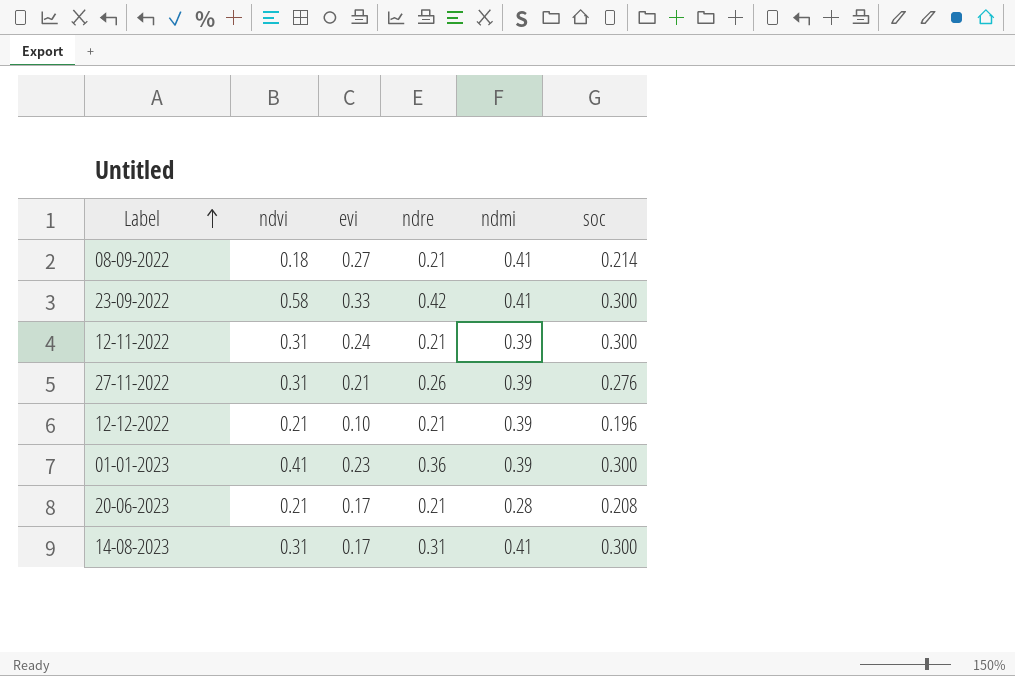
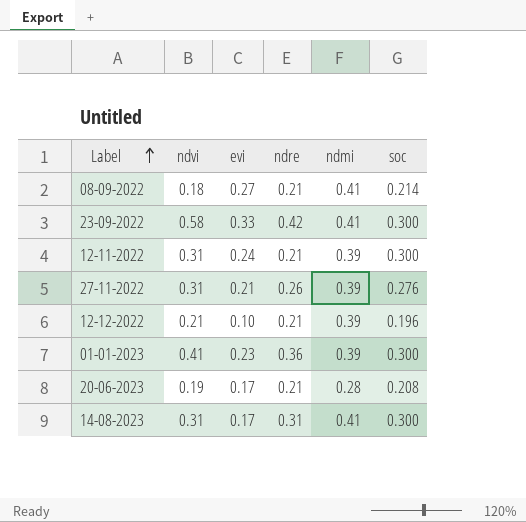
20-06-2023 | ndvi: 0.21 -> 0.19

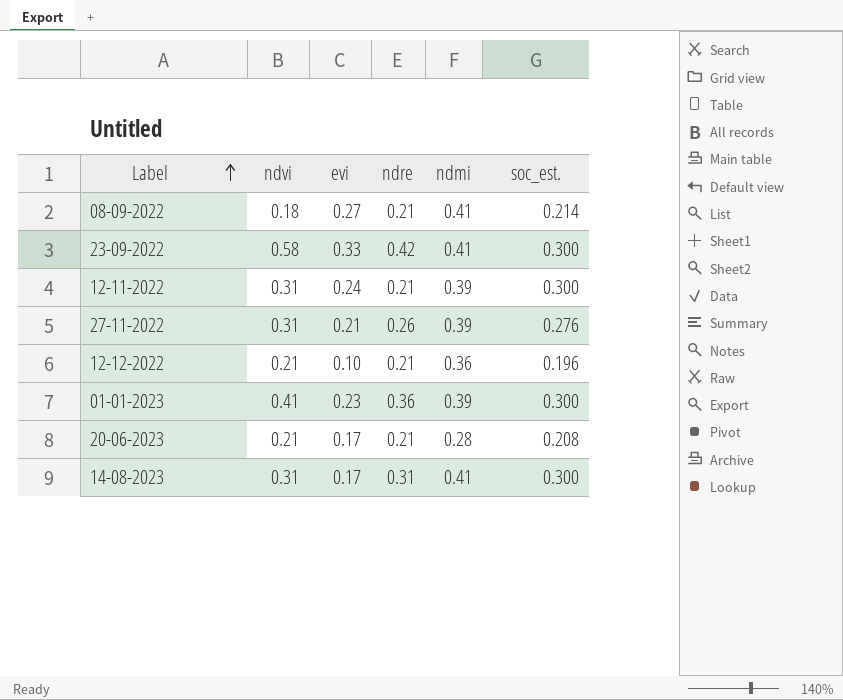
column name: soc -> soc_est.
12-12-2022 | ndmi: 0.39 -> 0.36
20-06-2023 | ndvi: 0.19 -> 0.21

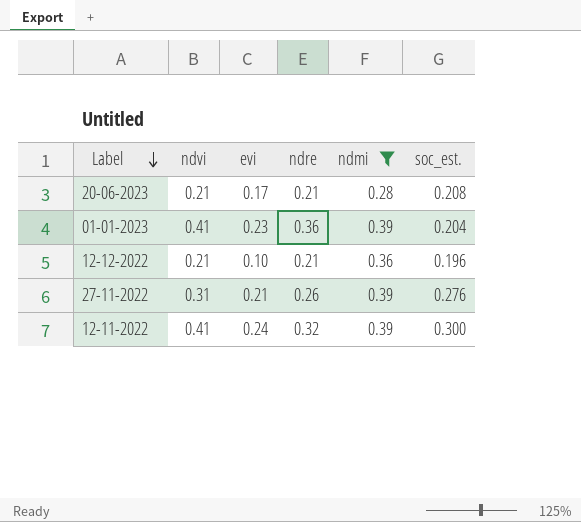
filter: none -> ndmi != 0.41
row order: Label ascending -> Label descending
01-01-2023 | soc_est.: 0.300 -> 0.204
12-11-2022 | ndvi: 0.31 -> 0.41
12-11-2022 | ndre: 0.21 -> 0.32

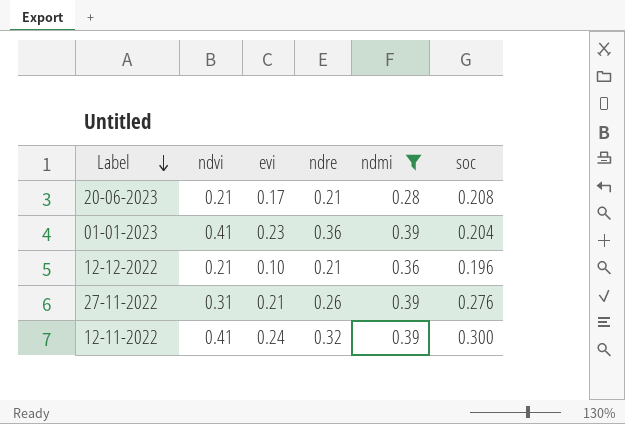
column name: soc_est. -> soc

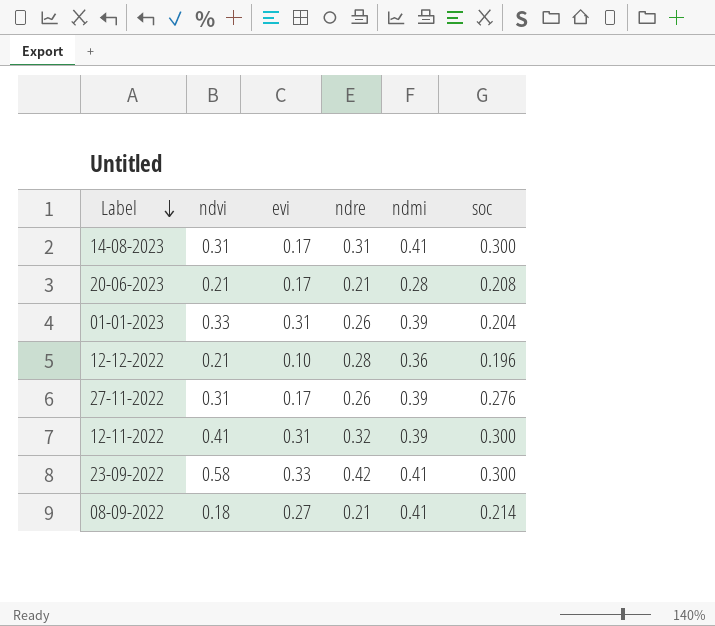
filter: ndmi != 0.41 -> none
01-01-2023 | ndvi: 0.41 -> 0.33
01-01-2023 | evi: 0.23 -> 0.31
01-01-2023 | ndre: 0.36 -> 0.26
12-12-2022 | ndre: 0.21 -> 0.28
27-11-2022 | evi: 0.21 -> 0.17
12-11-2022 | evi: 0.24 -> 0.31

